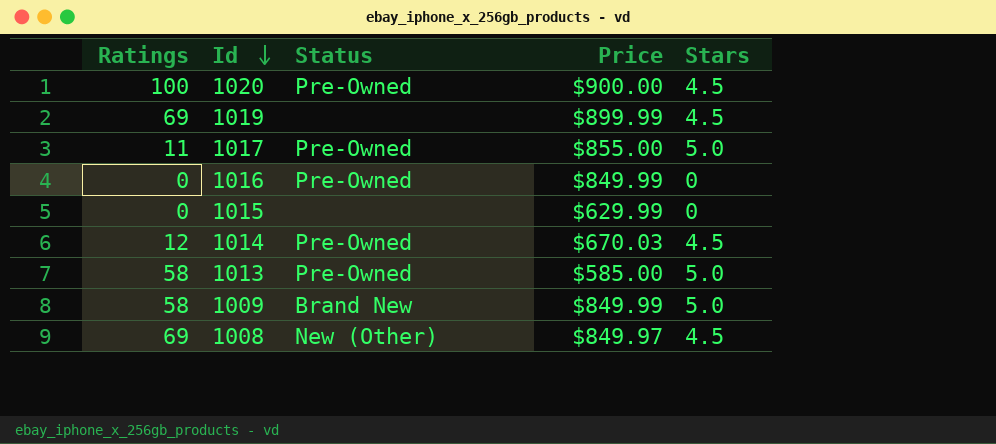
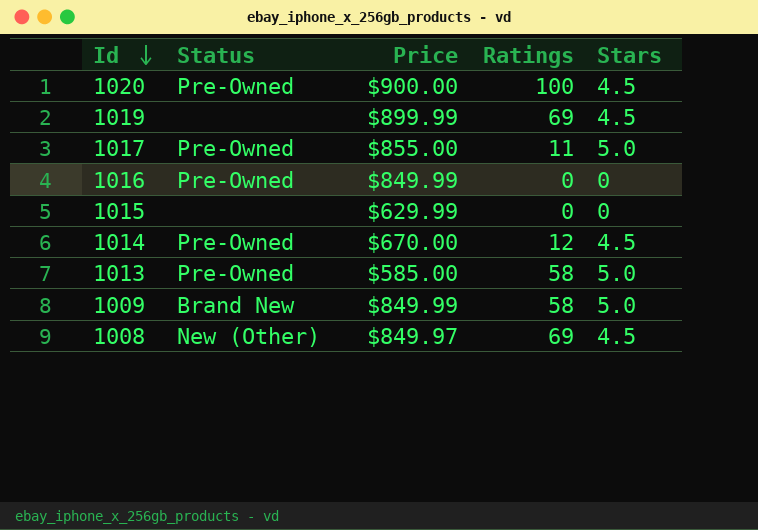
column Ratings | position: 1 -> 4
1014 | Price: $670.03 -> $670.00

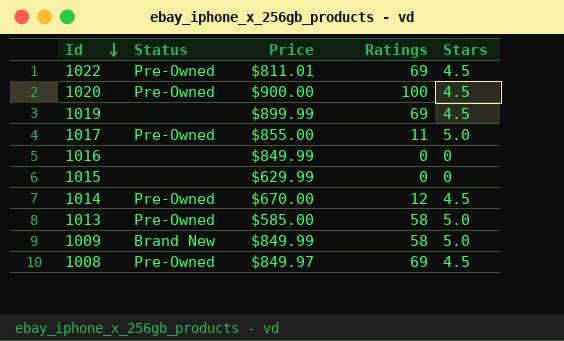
row 1022: none -> Pre-Owned | $811.01 | 69 | 4.5
1016 | Status: Pre-Owned -> none
1008 | Status: New (Other) -> Pre-Owned

